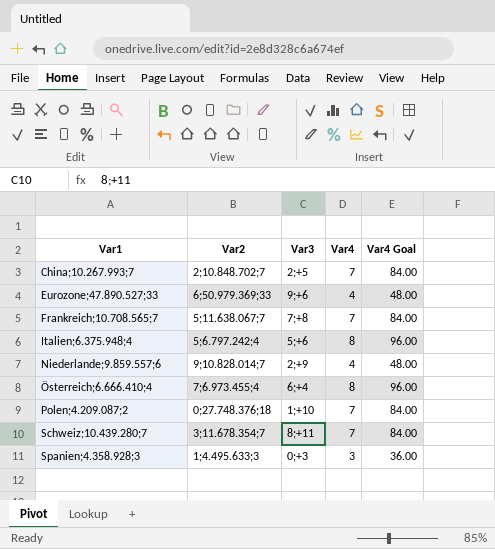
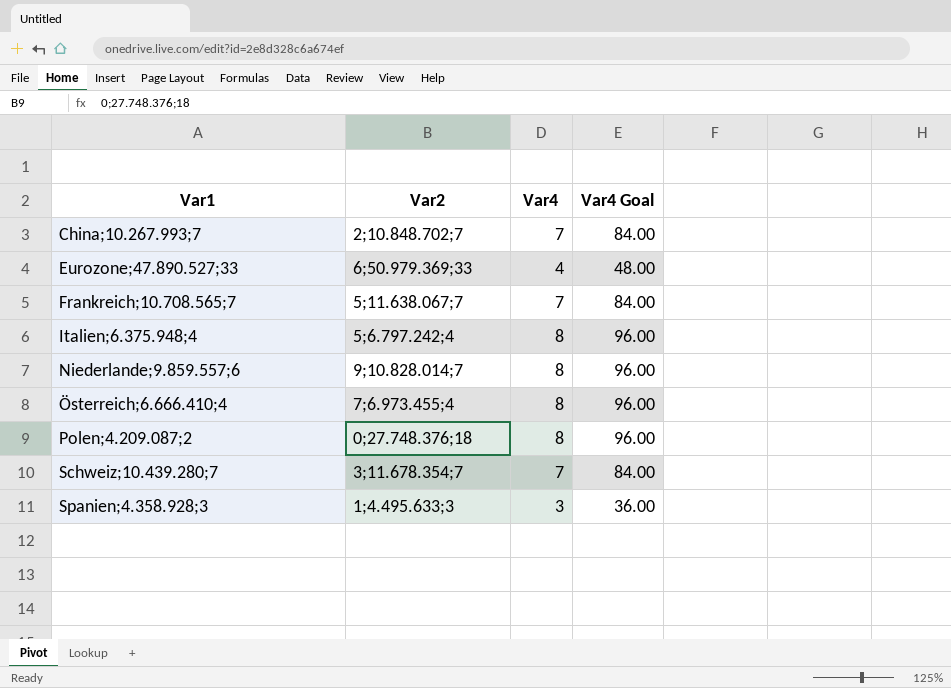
column Var3 | position: 3 -> none
Niederlande;9.859.557;6 | Var4: 4 -> 8
Niederlande;9.859.557;6 | Var4 Goal: 48.00 -> 96.00
Polen;4.209.087;2 | Var4: 7 -> 8
Polen;4.209.087;2 | Var4 Goal: 84.00 -> 96.00

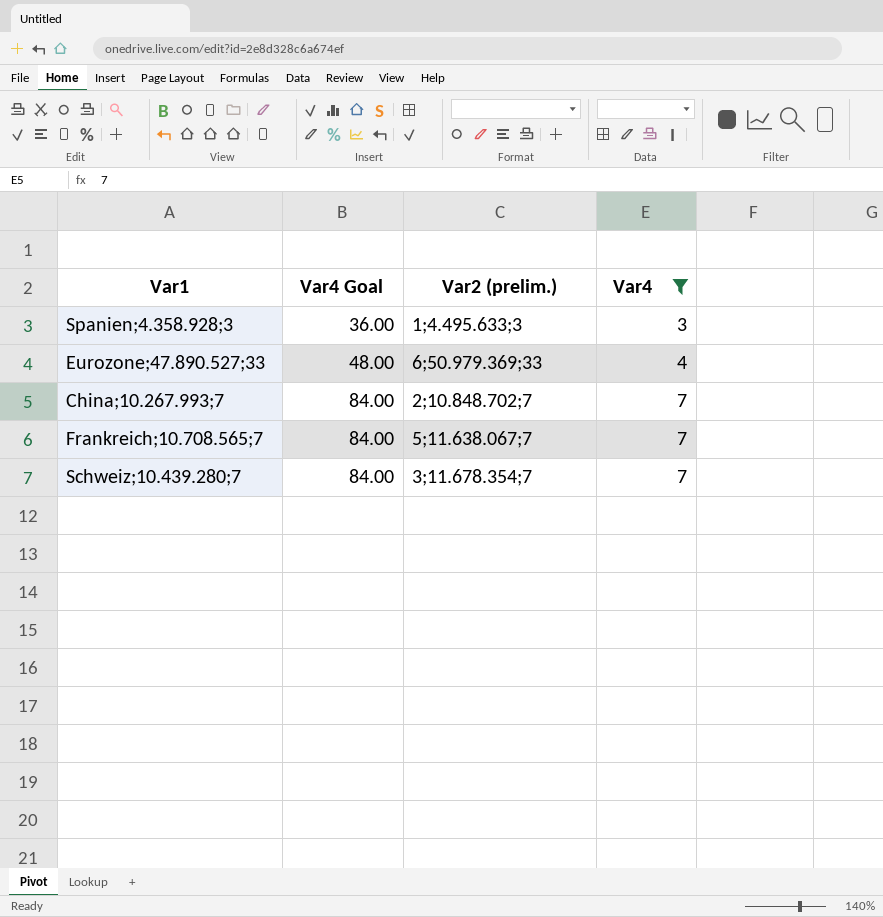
filter: none -> Var4 != 8
row order: Var1 ascending -> Var4 Goal ascending
column Var4 Goal | position: 4 -> 2
column name: Var2 -> Var2 (prelim.)

